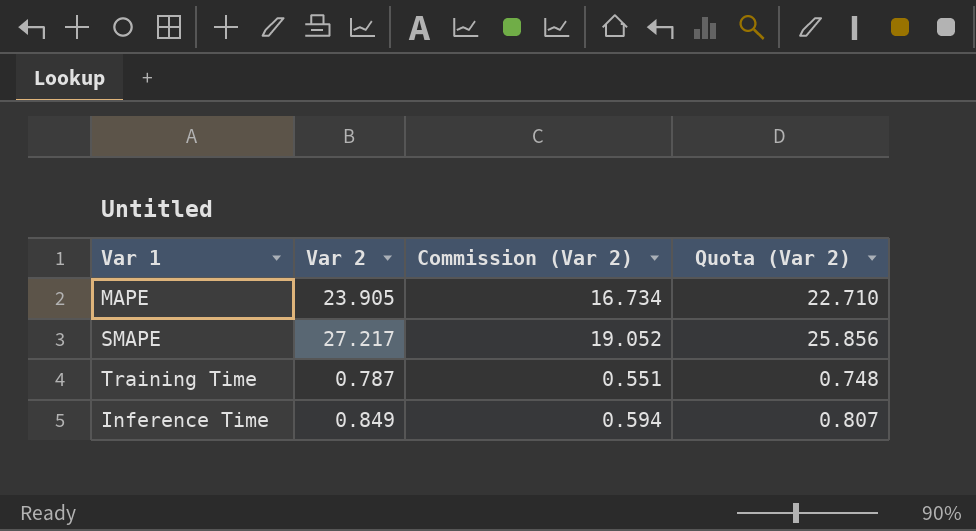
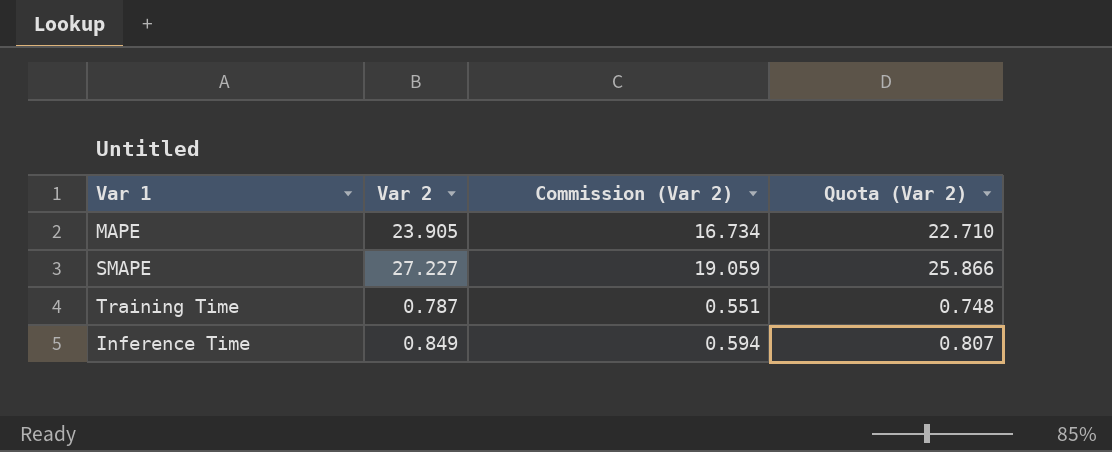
SMAPE | Var 2: 27.217 -> 27.227
SMAPE | Commission (Var 2): 19.052 -> 19.059
SMAPE | Quota (Var 2): 25.856 -> 25.866

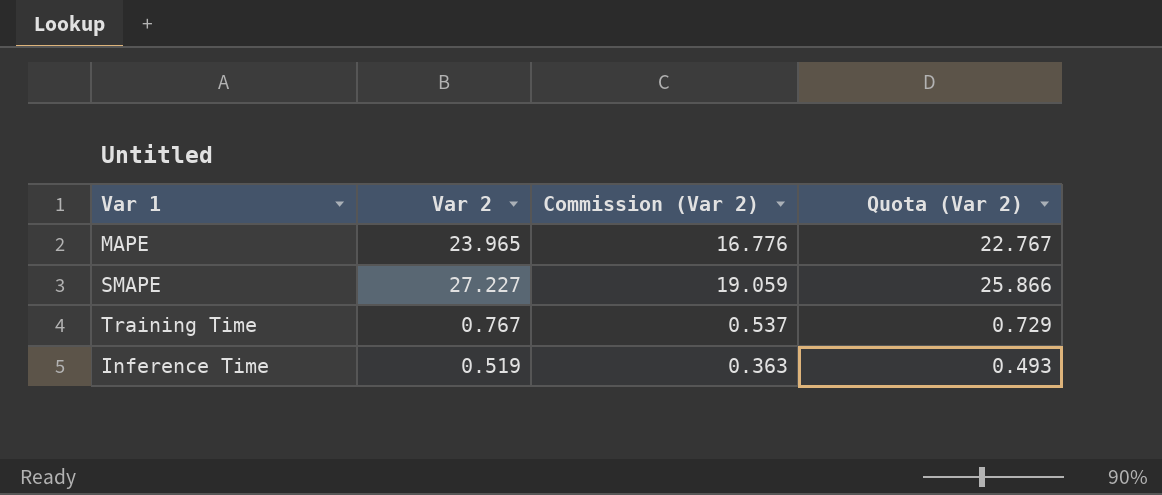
MAPE | Var 2: 23.905 -> 23.965
MAPE | Commission (Var 2): 16.734 -> 16.776
MAPE | Quota (Var 2): 22.710 -> 22.767
Training Time | Var 2: 0.787 -> 0.767
Training Time | Commission (Var 2): 0.551 -> 0.537
Training Time | Quota (Var 2): 0.748 -> 0.729
Inference Time | Var 2: 0.849 -> 0.519
Inference Time | Commission (Var 2): 0.594 -> 0.363
Inference Time | Quota (Var 2): 0.807 -> 0.493

